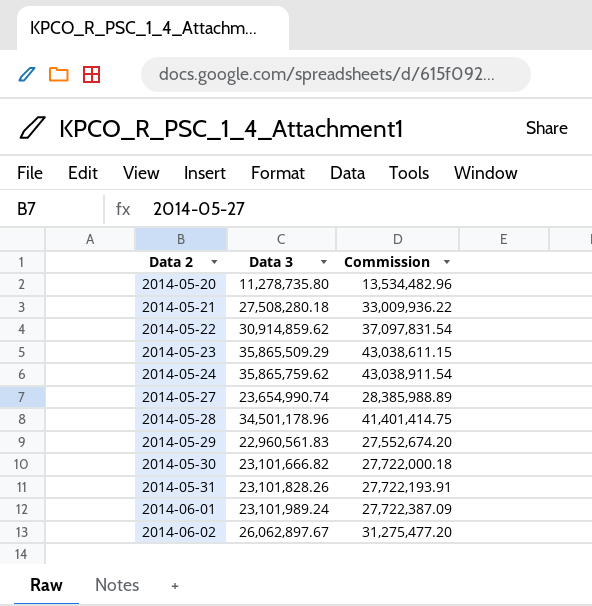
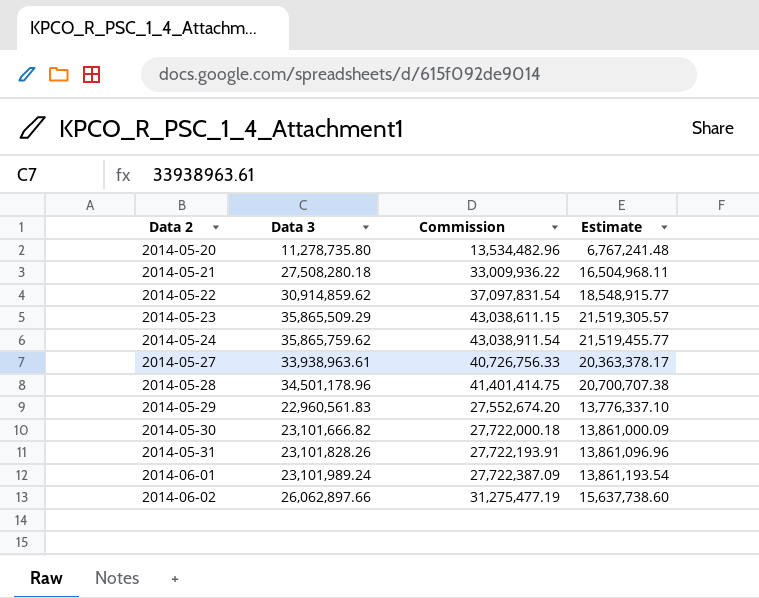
column Estimate | formula: none -> [Data 3] * 0.6
2014-05-27 | Data 3: 23,654,990.74 -> 33,938,963.61
2014-05-27 | Commission: 28,385,988.89 -> 40,726,756.33
2014-06-02 | Data 3: 26,062,897.67 -> 26,062,897.66
2014-06-02 | Commission: 31,275,477.20 -> 31,275,477.19

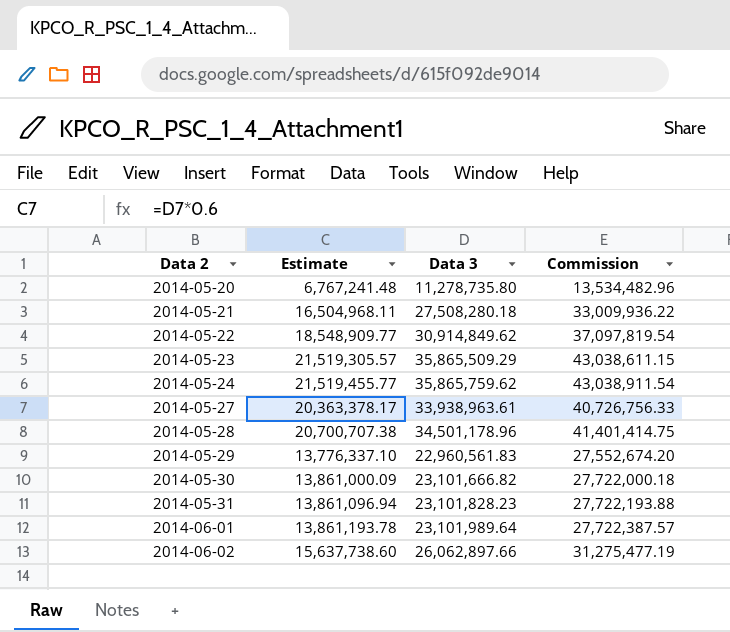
column Estimate | position: 4 -> 2
2014-05-22 | Estimate: 18,548,915.77 -> 18,548,909.77
2014-05-22 | Data 3: 30,914,859.62 -> 30,914,849.62
2014-05-22 | Commission: 37,097,831.54 -> 37,097,819.54
2014-05-31 | Estimate: 13,861,096.96 -> 13,861,096.94
2014-05-31 | Data 3: 23,101,828.26 -> 23,101,828.23
2014-05-31 | Commission: 27,722,193.91 -> 27,722,193.88
2014-06-01 | Estimate: 13,861,193.54 -> 13,861,193.78
2014-06-01 | Data 3: 23,101,989.24 -> 23,101,989.64
2014-06-01 | Commission: 27,722,387.09 -> 27,722,387.57

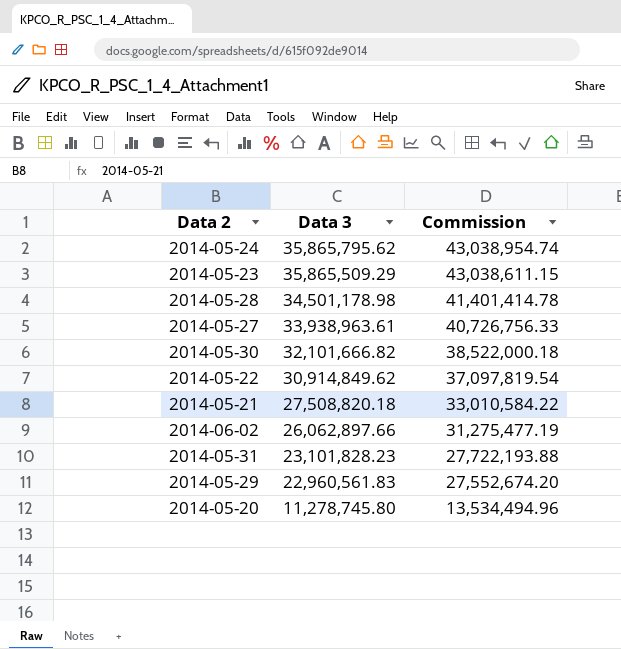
row order: Data 2 ascending -> Data 3 descending
column Estimate | formula: [Data 3] * 0.6 -> none
row 2014-06-01: 13,861,193.78 | 23,101,989.64 | 27,722,387.57 -> none
2014-05-24 | Data 3: 35,865,759.62 -> 35,865,795.62
2014-05-24 | Commission: 43,038,911.54 -> 43,038,954.74
2014-05-28 | Data 3: 34,501,178.96 -> 34,501,178.98
2014-05-28 | Commission: 41,401,414.75 -> 41,401,414.78
2014-05-30 | Data 3: 23,101,666.82 -> 32,101,666.82
2014-05-30 | Commission: 27,722,000.18 -> 38,522,000.18
2014-05-21 | Data 3: 27,508,280.18 -> 27,508,820.18
2014-05-21 | Commission: 33,009,936.22 -> 33,010,584.22
2014-05-20 | Data 3: 11,278,735.80 -> 11,278,745.80
2014-05-20 | Commission: 13,534,482.96 -> 13,534,494.96

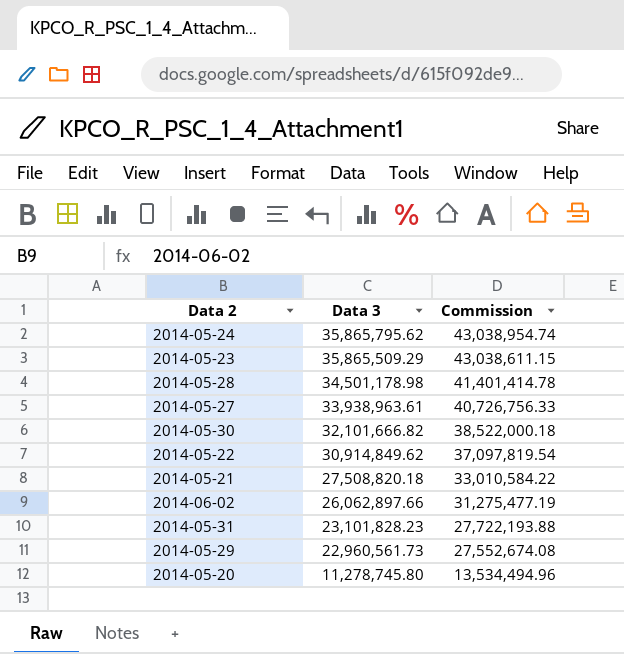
2014-05-29 | Data 3: 22,960,561.83 -> 22,960,561.73
2014-05-29 | Commission: 27,552,674.20 -> 27,552,674.08

